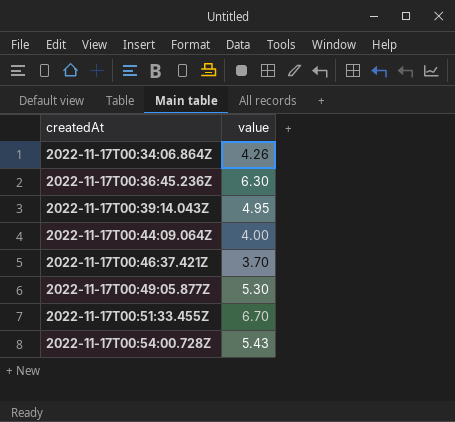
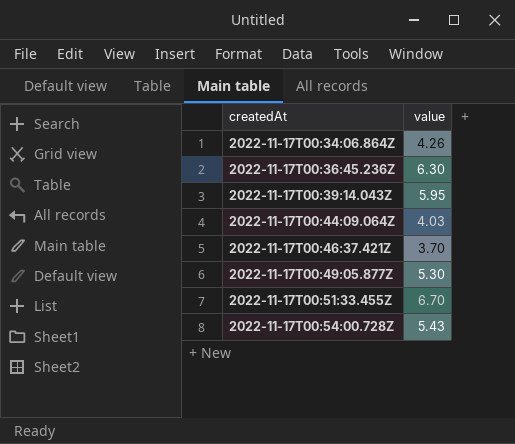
2022-11-17T00:39:14.043Z | value: 4.95 -> 5.95
2022-11-17T00:44:09.064Z | value: 4.00 -> 4.03

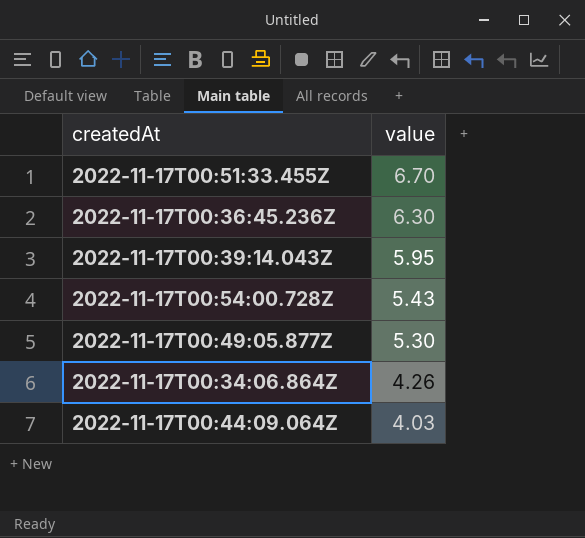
row order: createdAt ascending -> value descending
row 2022-11-17T00:46:37.421Z: 3.70 -> none

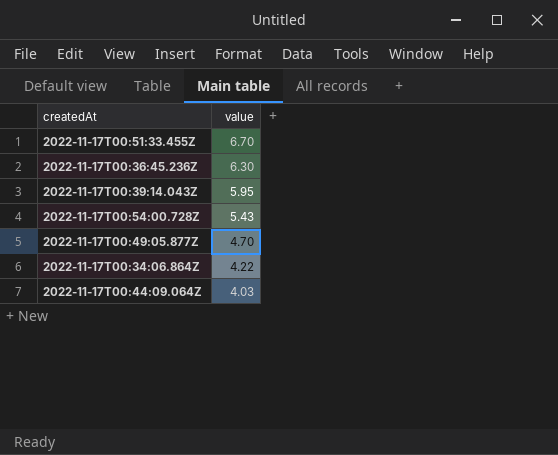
2022-11-17T00:49:05.877Z | value: 5.30 -> 4.70
2022-11-17T00:34:06.864Z | value: 4.26 -> 4.22

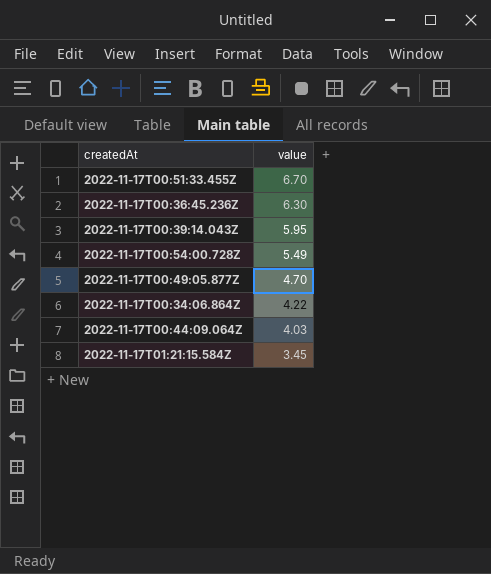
2022-11-17T00:54:00.728Z | value: 5.43 -> 5.49
row 2022-11-17T01:21:15.584Z: none -> 3.45

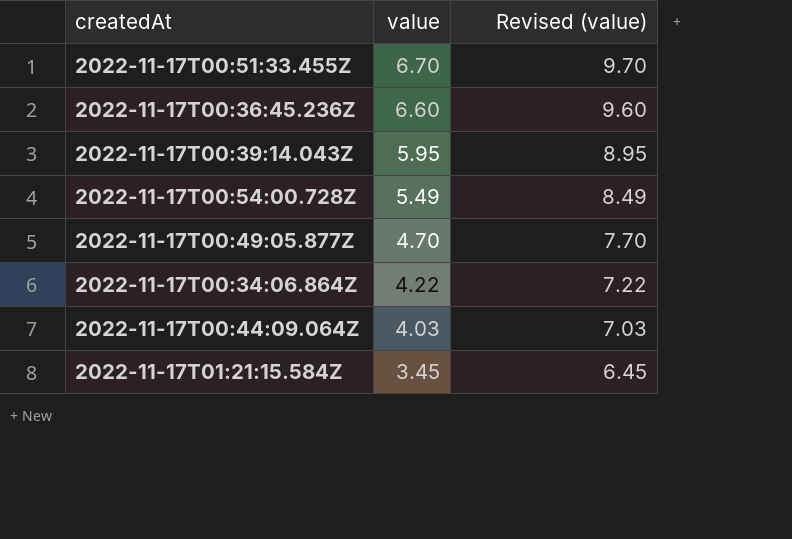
column Revised (value) | formula: none -> [value] + 3
2022-11-17T00:36:45.236Z | value: 6.30 -> 6.60

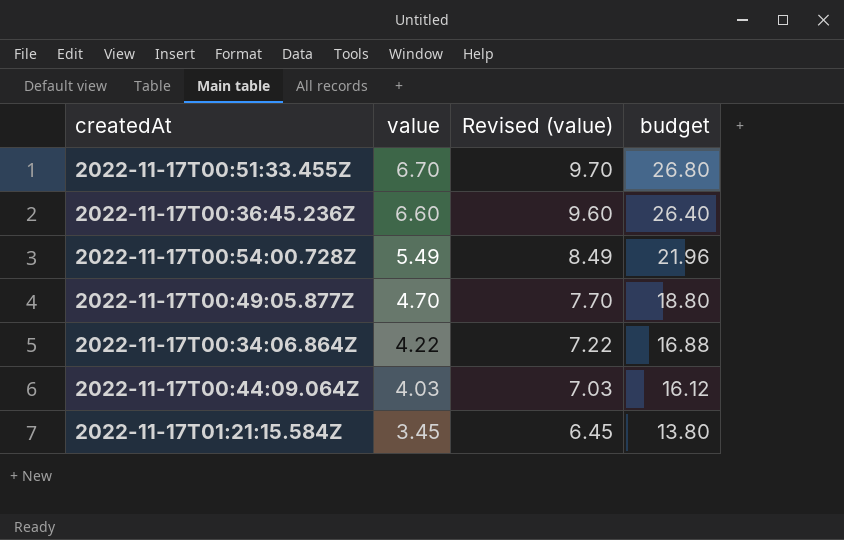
column budget | formula: none -> [value] * 4
row 2022-11-17T00:39:14.043Z: 5.95 | 8.95 -> none

